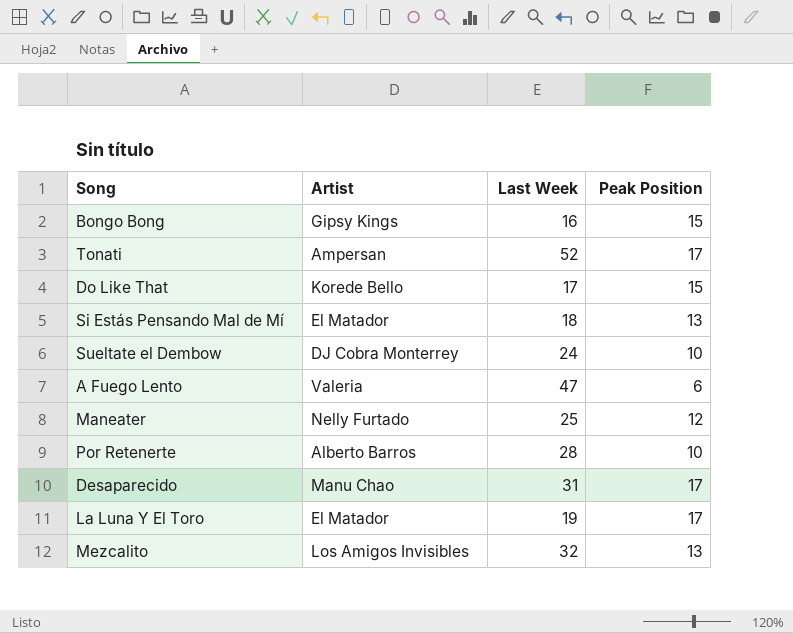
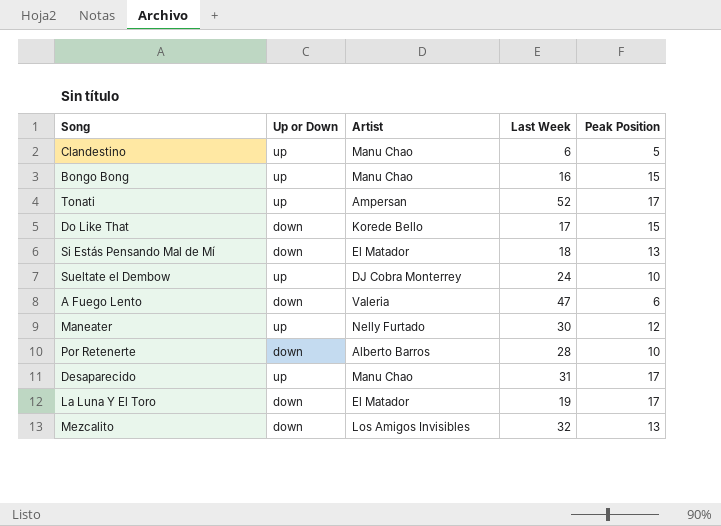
column Up or Down | position: none -> 2
row Clandestino: none -> up | Manu Chao | 6 | 5
Bongo Bong | Artist: Gipsy Kings -> Manu Chao
Maneater | Last Week: 25 -> 30

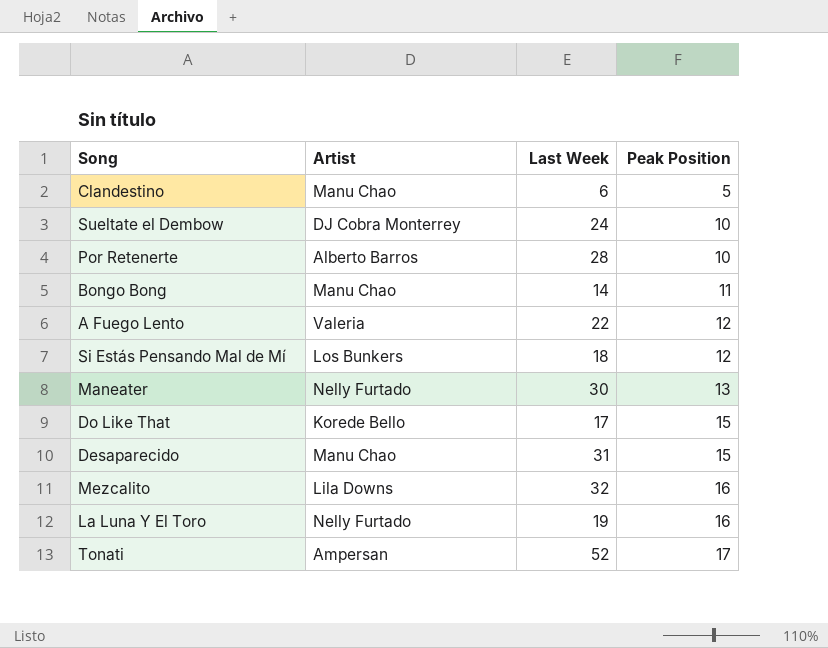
row order: none -> Peak Position ascending
column Up or Down | position: 2 -> none
Bongo Bong | Last Week: 16 -> 14
Bongo Bong | Peak Position: 15 -> 11
A Fuego Lento | Last Week: 47 -> 22
A Fuego Lento | Peak Position: 6 -> 12
Si Estás Pensando Mal de Mí | Artist: El Matador -> Los Bunkers
Si Estás Pensando Mal de Mí | Peak Position: 13 -> 12
Maneater | Peak Position: 12 -> 13
Desaparecido | Peak Position: 17 -> 15
Mezcalito | Artist: Los Amigos Invisibles -> Lila Downs
Mezcalito | Peak Position: 13 -> 16
La Luna Y El Toro | Artist: El Matador -> Nelly Furtado
La Luna Y El Toro | Peak Position: 17 -> 16

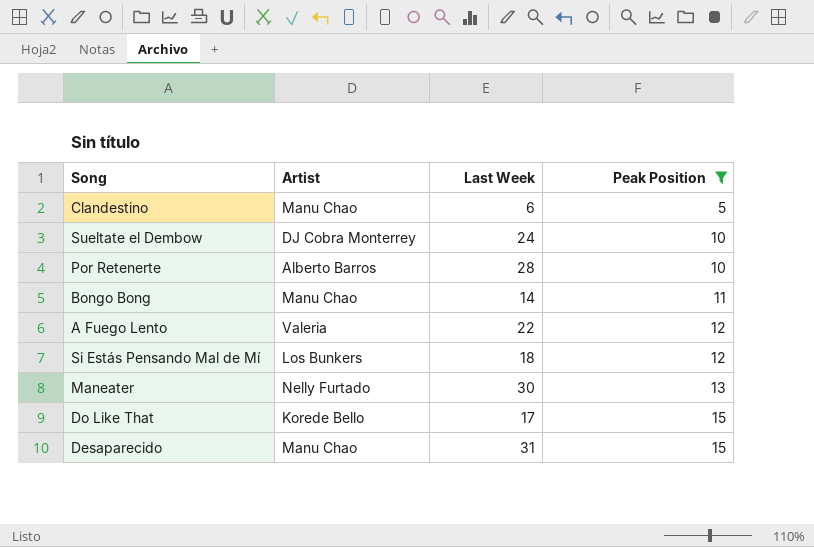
filter: none -> Peak Position <= 15

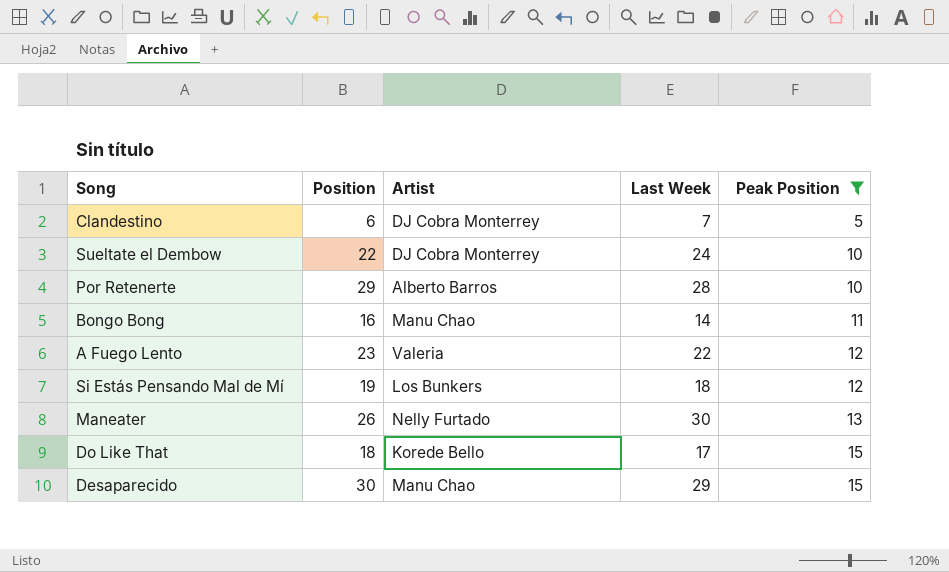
column Position | position: none -> 2
Clandestino | Artist: Manu Chao -> DJ Cobra Monterrey
Clandestino | Last Week: 6 -> 7
Desaparecido | Last Week: 31 -> 29

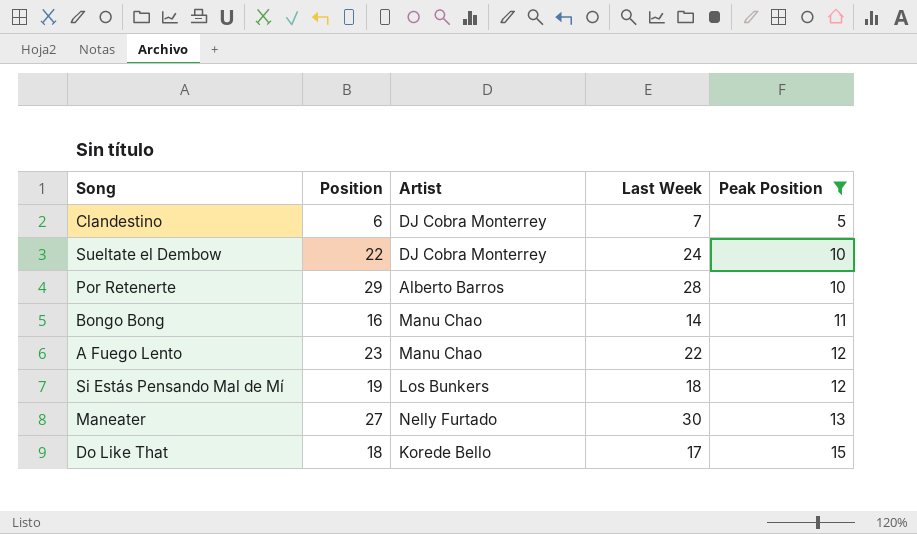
row Desaparecido: 30 | Manu Chao | 29 | 15 -> none
A Fuego Lento | Artist: Valeria -> Manu Chao
Maneater | Position: 26 -> 27

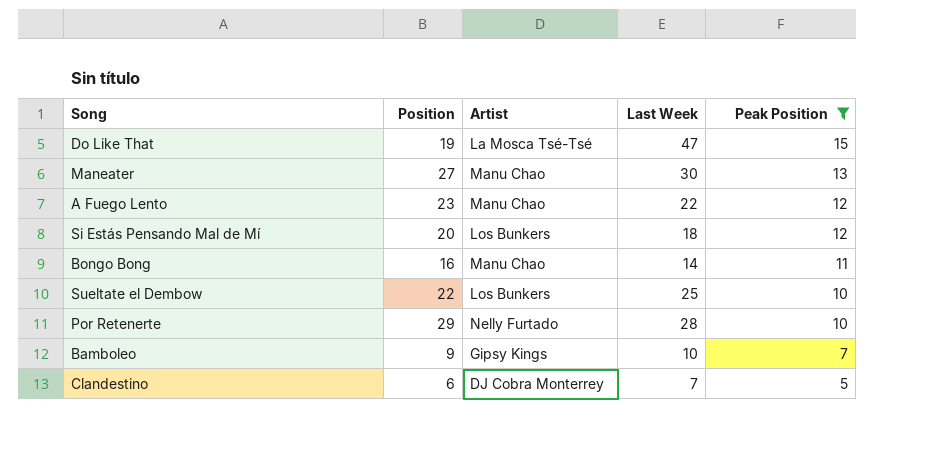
row order: Peak Position ascending -> Peak Position descending
Do Like That | Position: 18 -> 19
Do Like That | Artist: Korede Bello -> La Mosca Tsé-Tsé
Do Like That | Last Week: 17 -> 47
Maneater | Artist: Nelly Furtado -> Manu Chao
Si Estás Pensando Mal de Mí | Position: 19 -> 20
Sueltate el Dembow | Artist: DJ Cobra Monterrey -> Los Bunkers
Sueltate el Dembow | Last Week: 24 -> 25
Por Retenerte | Artist: Alberto Barros -> Nelly Furtado
row Bamboleo: none -> 9 | Gipsy Kings | 10 | 7

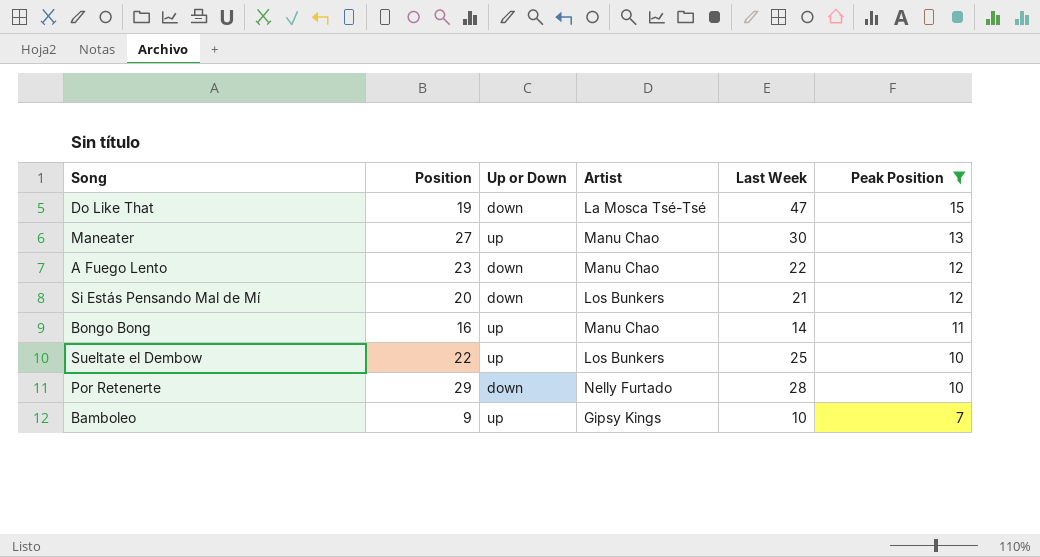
column Up or Down | position: none -> 3
row Clandestino: 6 | DJ Cobra Monterrey | 7 | 5 -> none
Si Estás Pensando Mal de Mí | Last Week: 18 -> 21

